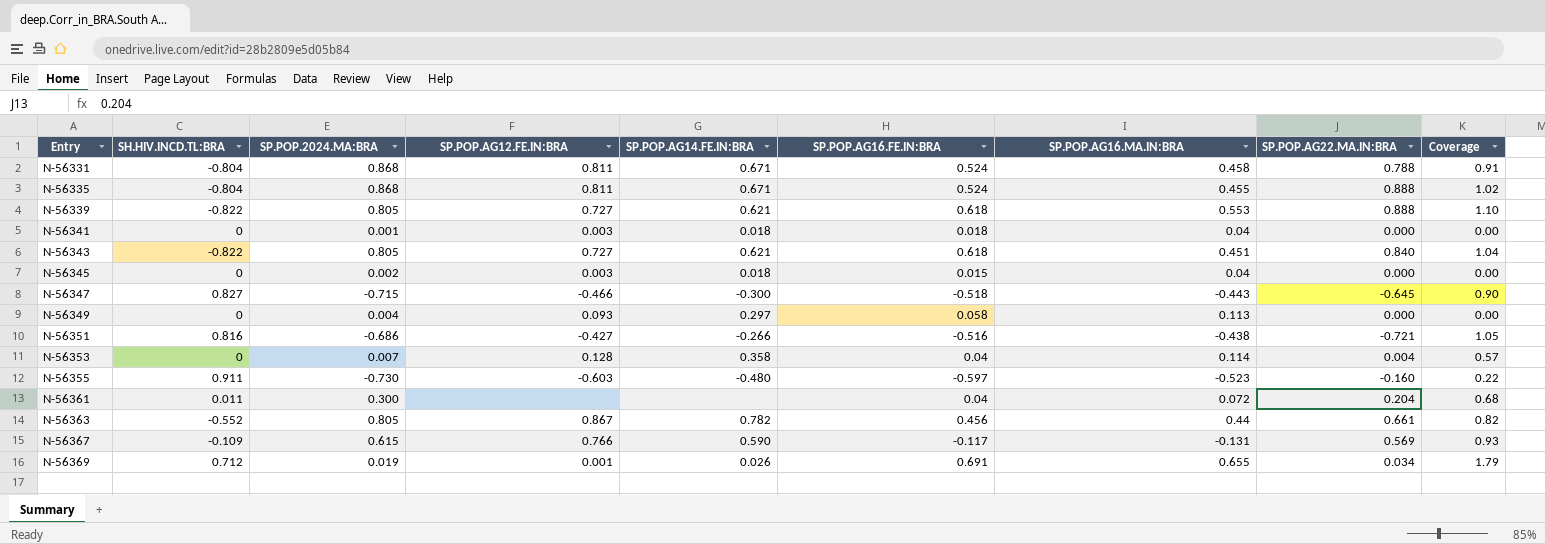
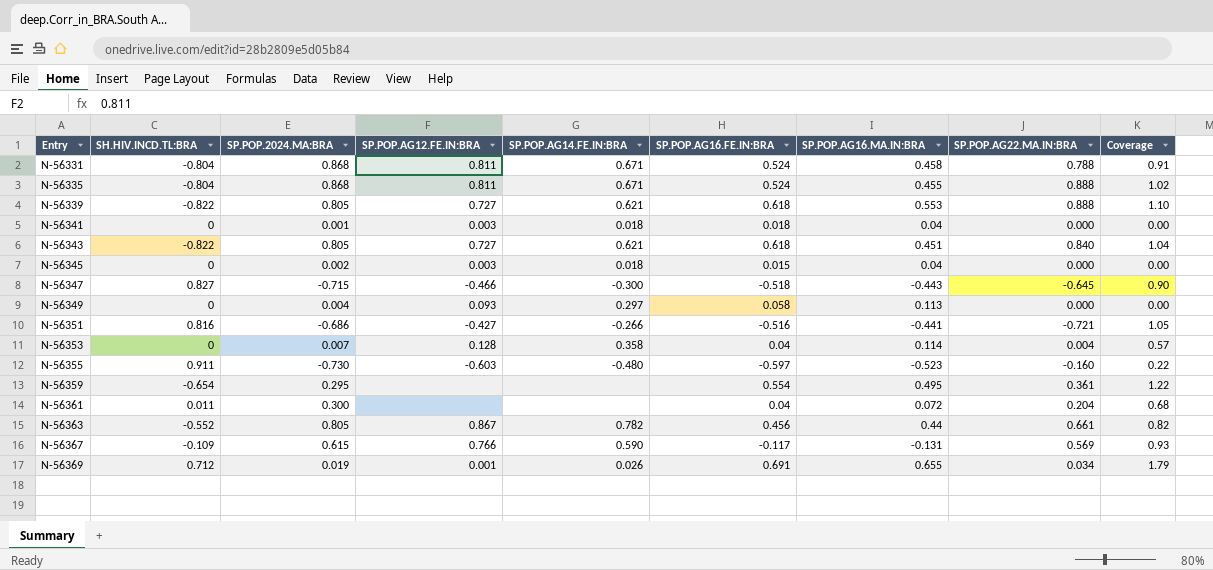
N-56351 | SP.POP.AG16.MA.IN:BRA: -0.438 -> -0.441
row N-56359: none -> -0.654 | 0.295 | none | none | 0.554 | 0.495 | 0.361 | 1.22

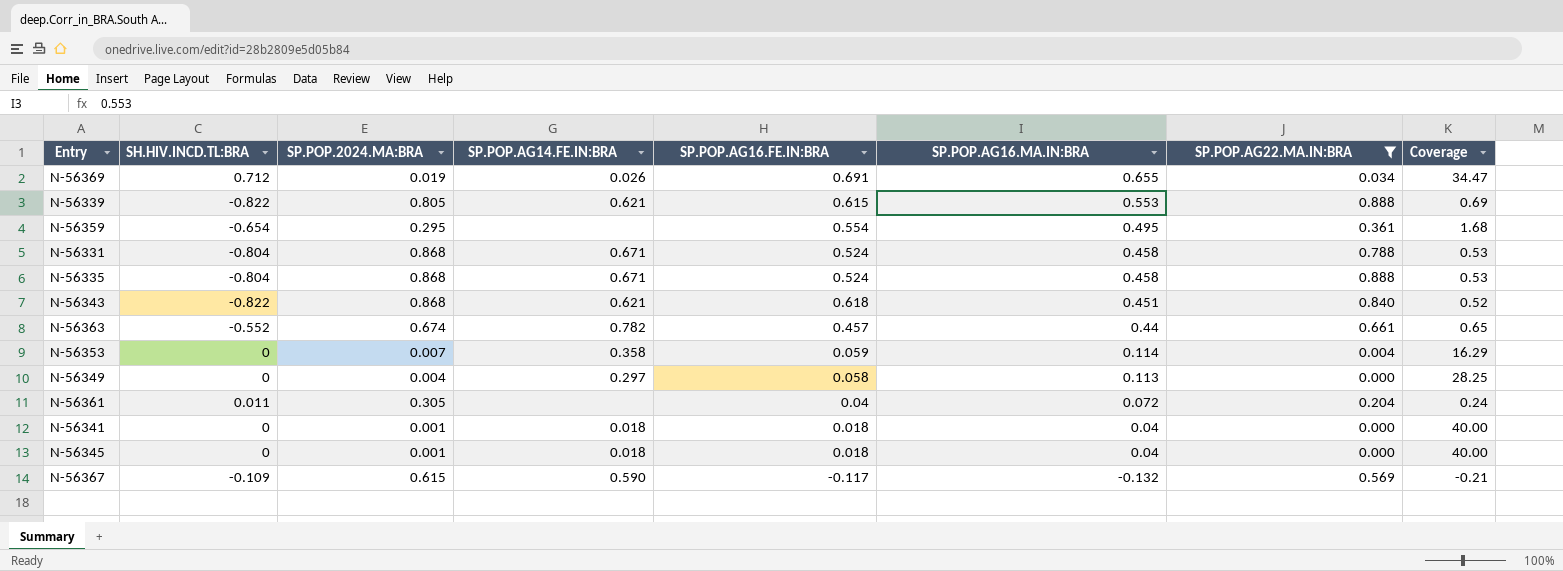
filter: none -> SP.POP.AG22.MA.IN:BRA >= 0.000
row order: Entry ascending -> SP.POP.AG16.MA.IN:BRA descending
column SP.POP.AG12.FE.IN:BRA | position: 4 -> none
column Coverage | formula: [SP.POP.AG22.MA.IN:BRA] / [SP.POP.2024.MA:BRA] -> [SP.POP.AG16.MA.IN:BRA] / [SP.POP.2024.MA:BRA]
N-56339 | SP.POP.AG16.FE.IN:BRA: 0.618 -> 0.615
N-56335 | SP.POP.AG16.MA.IN:BRA: 0.455 -> 0.458
N-56343 | SP.POP.2024.MA:BRA: 0.805 -> 0.868
N-56363 | SP.POP.2024.MA:BRA: 0.805 -> 0.674
N-56363 | SP.POP.AG16.FE.IN:BRA: 0.456 -> 0.457
N-56353 | SP.POP.AG16.FE.IN:BRA: 0.04 -> 0.059
N-56361 | SP.POP.2024.MA:BRA: 0.300 -> 0.305
N-56345 | SP.POP.2024.MA:BRA: 0.002 -> 0.001
N-56345 | SP.POP.AG16.FE.IN:BRA: 0.015 -> 0.018
N-56367 | SP.POP.AG16.MA.IN:BRA: -0.131 -> -0.132

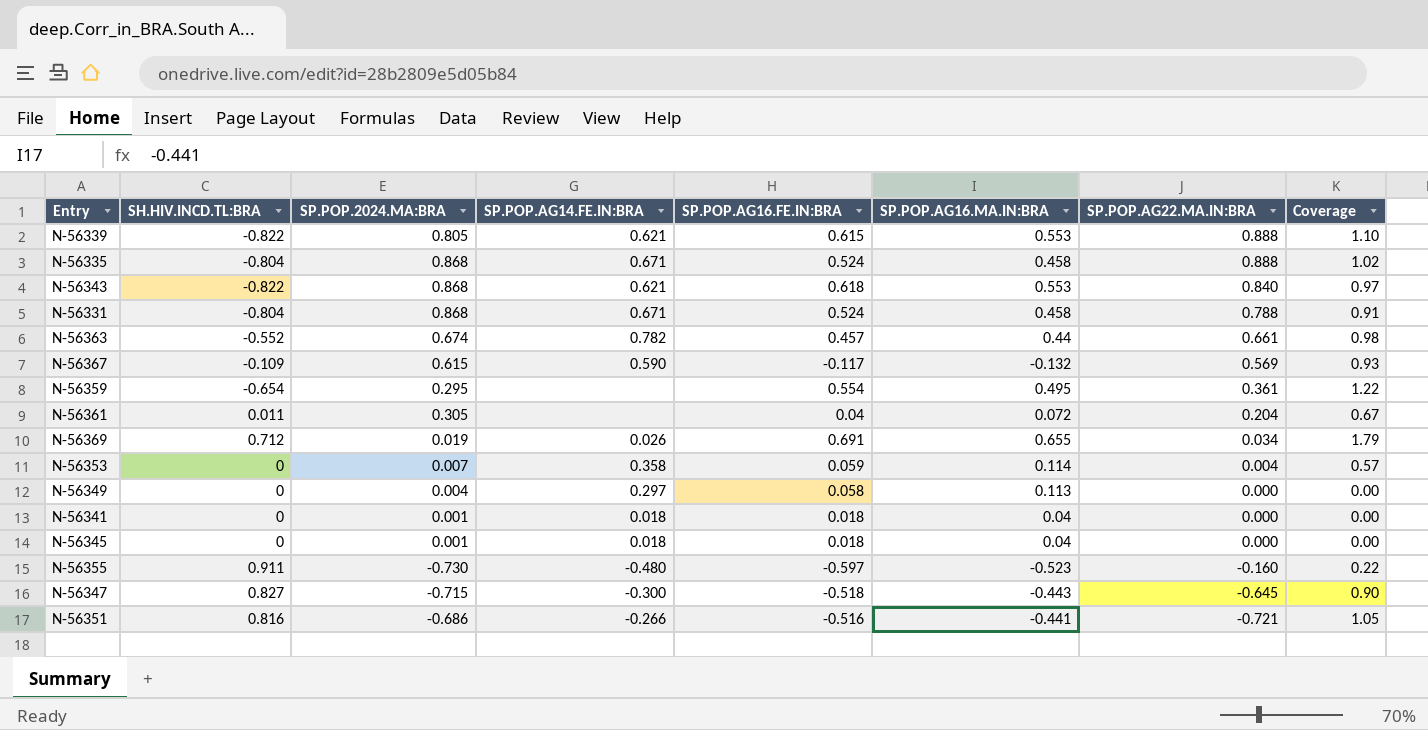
filter: SP.POP.AG22.MA.IN:BRA >= 0.000 -> none
row order: SP.POP.AG16.MA.IN:BRA descending -> SP.POP.AG22.MA.IN:BRA descending
column Coverage | formula: [SP.POP.AG16.MA.IN:BRA] / [SP.POP.2024.MA:BRA] -> [SP.POP.AG22.MA.IN:BRA] / [SP.POP.2024.MA:BRA]
N-56343 | SP.POP.AG16.MA.IN:BRA: 0.451 -> 0.553

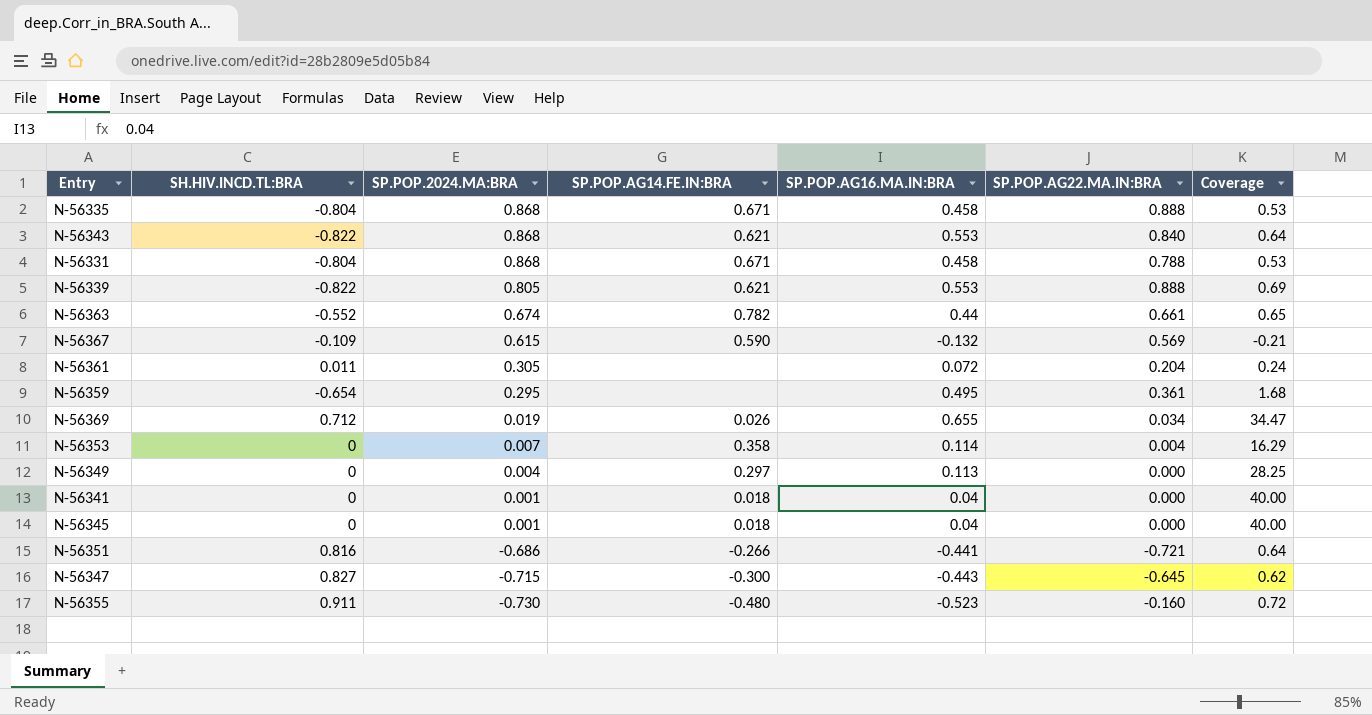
row order: SP.POP.AG22.MA.IN:BRA descending -> SP.POP.2024.MA:BRA descending
column SP.POP.AG16.FE.IN:BRA | position: 5 -> none
column Coverage | formula: [SP.POP.AG22.MA.IN:BRA] / [SP.POP.2024.MA:BRA] -> [SP.POP.AG16.MA.IN:BRA] / [SP.POP.2024.MA:BRA]

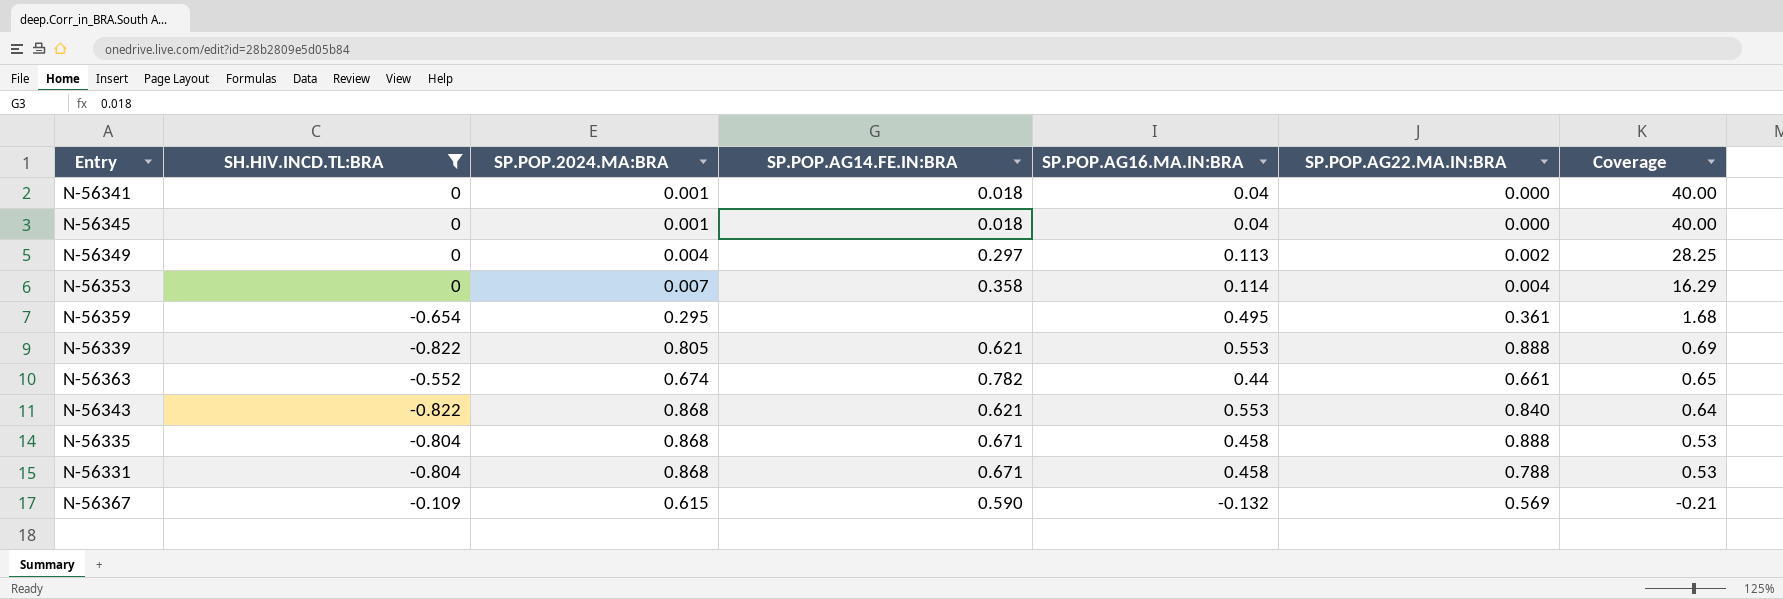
filter: none -> SH.HIV.INCD.TL:BRA <= 0
row order: SP.POP.2024.MA:BRA descending -> Coverage descending
N-56349 | SP.POP.AG22.MA.IN:BRA: 0.000 -> 0.002

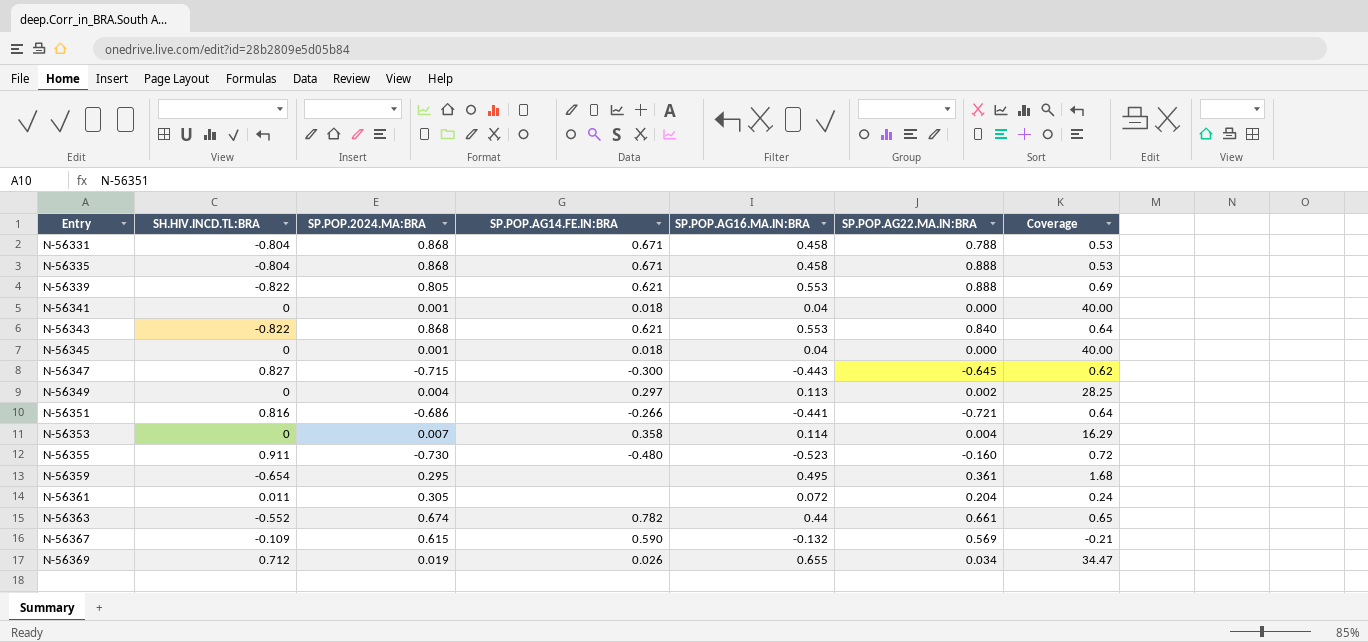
filter: SH.HIV.INCD.TL:BRA <= 0 -> none
row order: Coverage descending -> Entry ascending

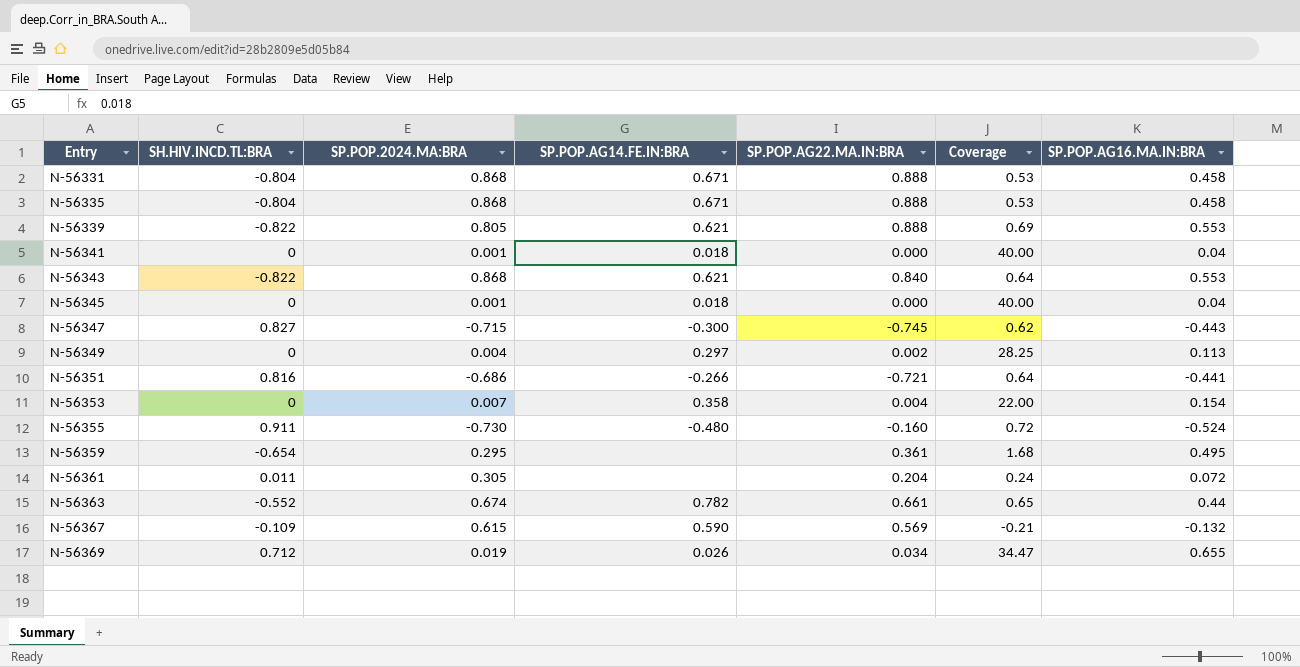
column SP.POP.AG16.MA.IN:BRA | position: 5 -> 7
N-56331 | SP.POP.AG22.MA.IN:BRA: 0.788 -> 0.888
N-56347 | SP.POP.AG22.MA.IN:BRA: -0.645 -> -0.745
N-56353 | Coverage: 16.29 -> 22.00
N-56353 | SP.POP.AG16.MA.IN:BRA: 0.114 -> 0.154
N-56355 | SP.POP.AG16.MA.IN:BRA: -0.523 -> -0.524

